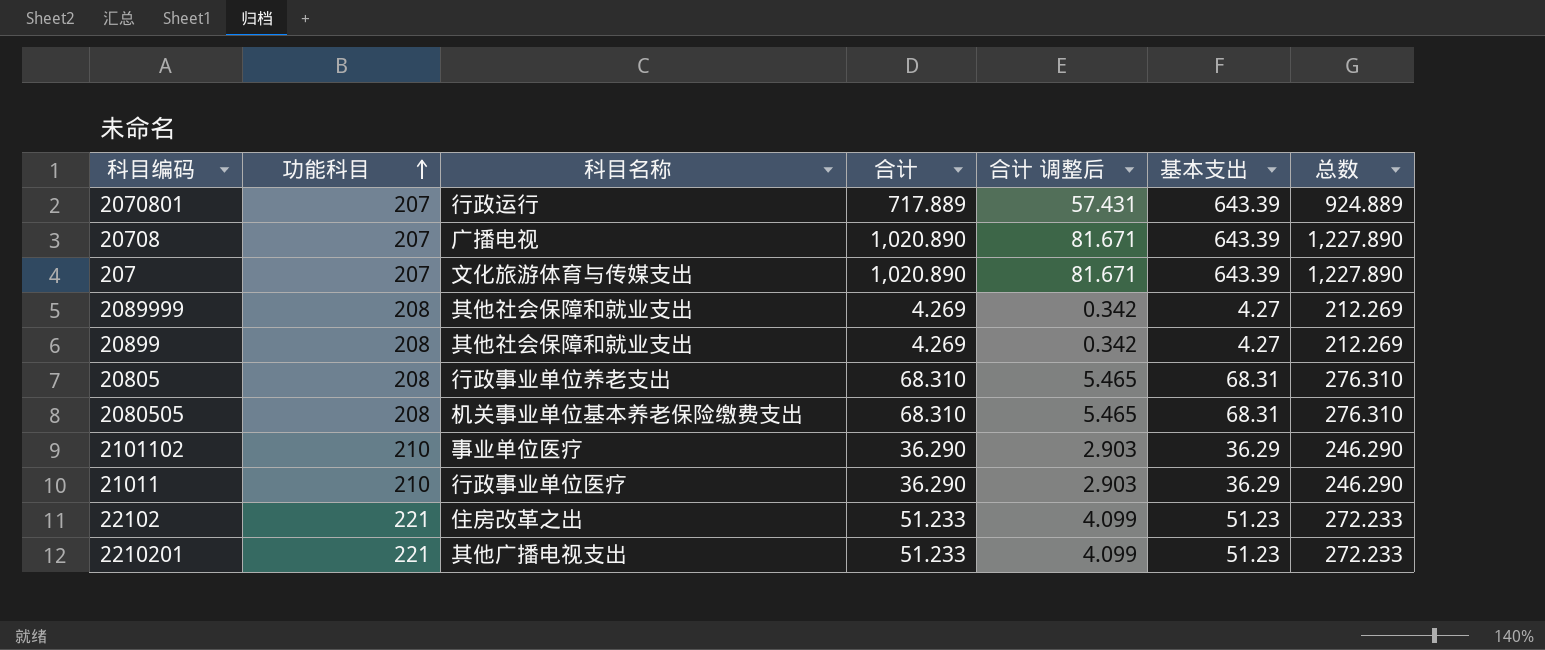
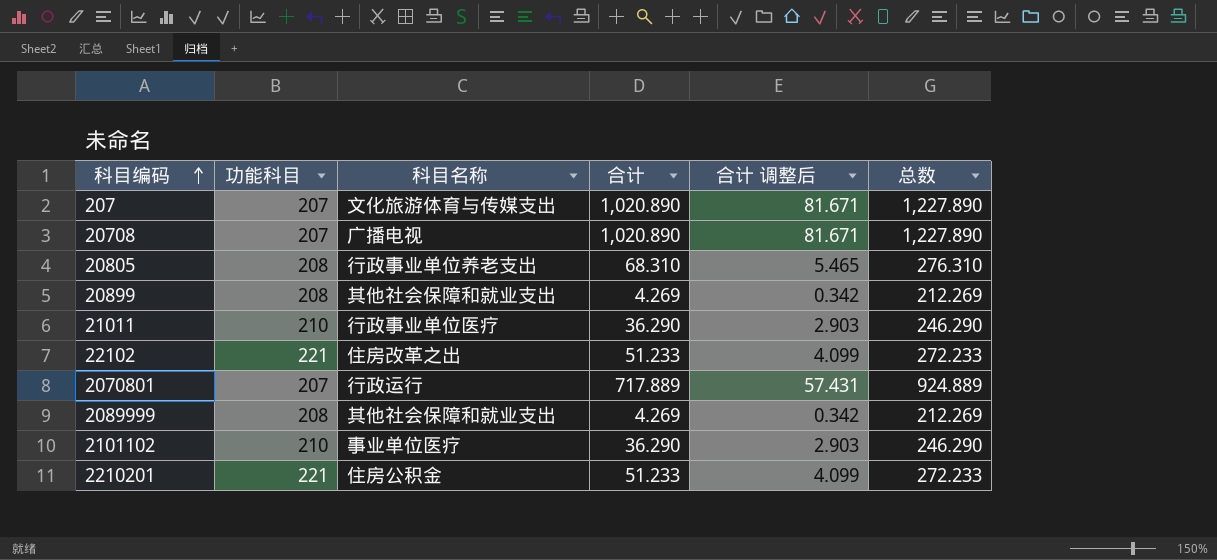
row order: 功能科目 ascending -> 科目编码 ascending
column 基本支出 | position: 6 -> none
row 2080505: 208 | 机关事业单位基本养老保险缴费支出 | 68.310 | 5.465 | 68.31 | 276.310 -> none
2210201 | 科目名称: 其他广播电视支出 -> 住房公积金

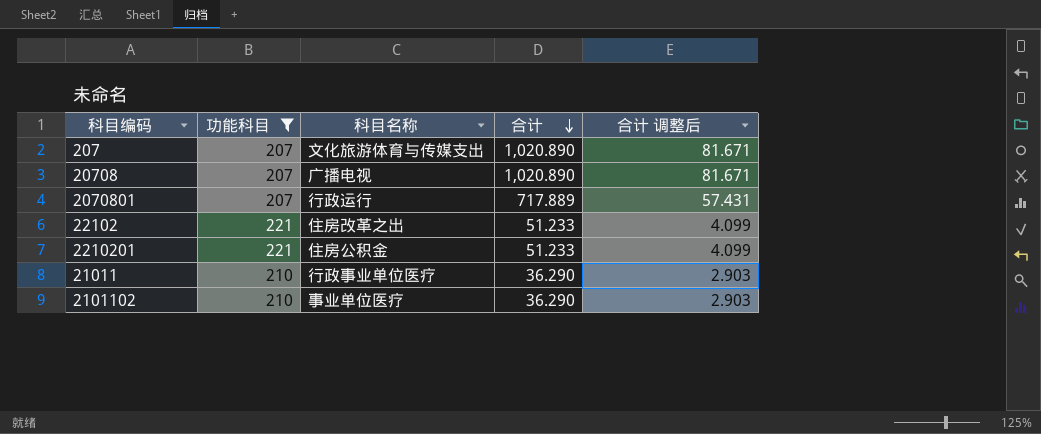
filter: none -> 功能科目 != 208
row order: 科目编码 ascending -> 合计 descending
column 总数 | formula: [功能科目] + [合计] -> none

